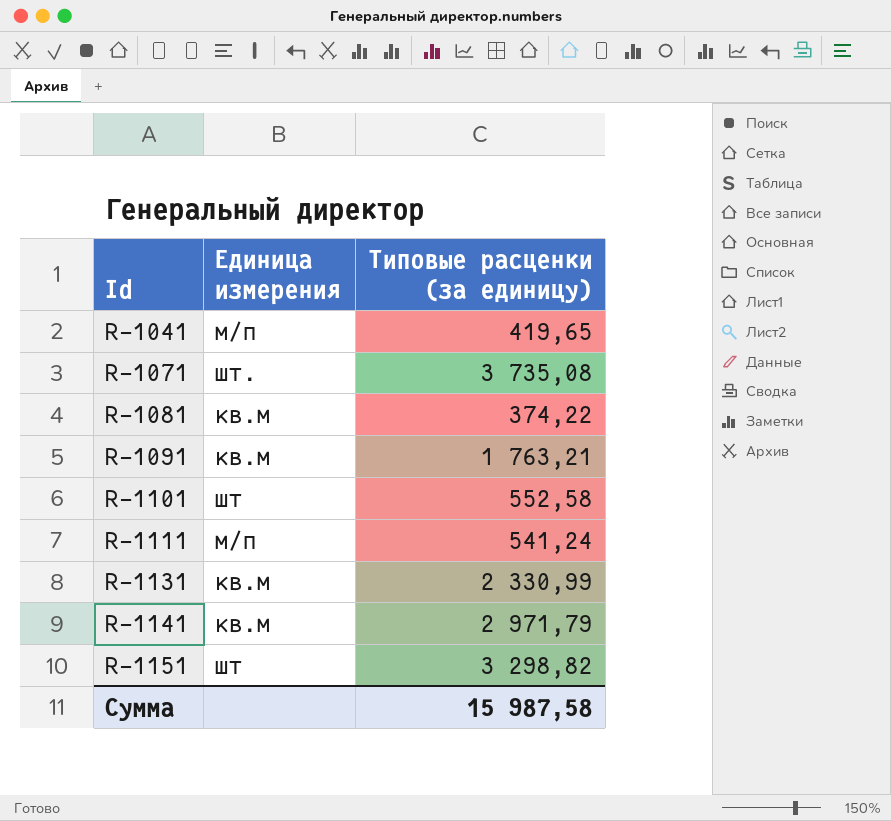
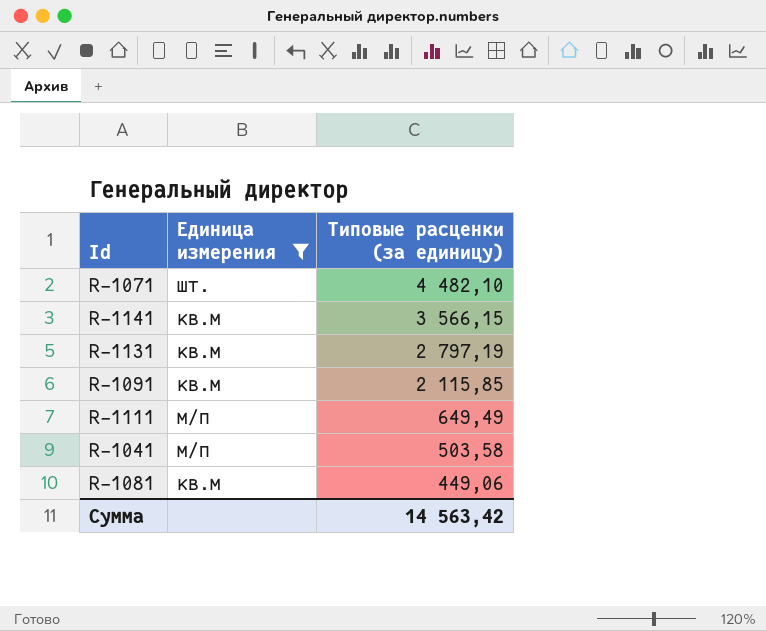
filter: none -> Единица измерения != шт
row order: Id ascending -> Типовые расценки (за единицу) descending
R-1071 | Типовые расценки (за единицу): 3 735,08 -> 4 482,10
R-1141 | Типовые расценки (за единицу): 2 971,79 -> 3 566,15
R-1131 | Типовые расценки (за единицу): 2 330,99 -> 2 797,19
R-1091 | Типовые расценки (за единицу): 1 763,21 -> 2 115,85
R-1111 | Типовые расценки (за единицу): 541,24 -> 649,49
R-1041 | Типовые расценки (за единицу): 419,65 -> 503,58
R-1081 | Типовые расценки (за единицу): 374,22 -> 449,06
Сумма | Типовые расценки (за единицу): 15 987,58 -> 14 563,42

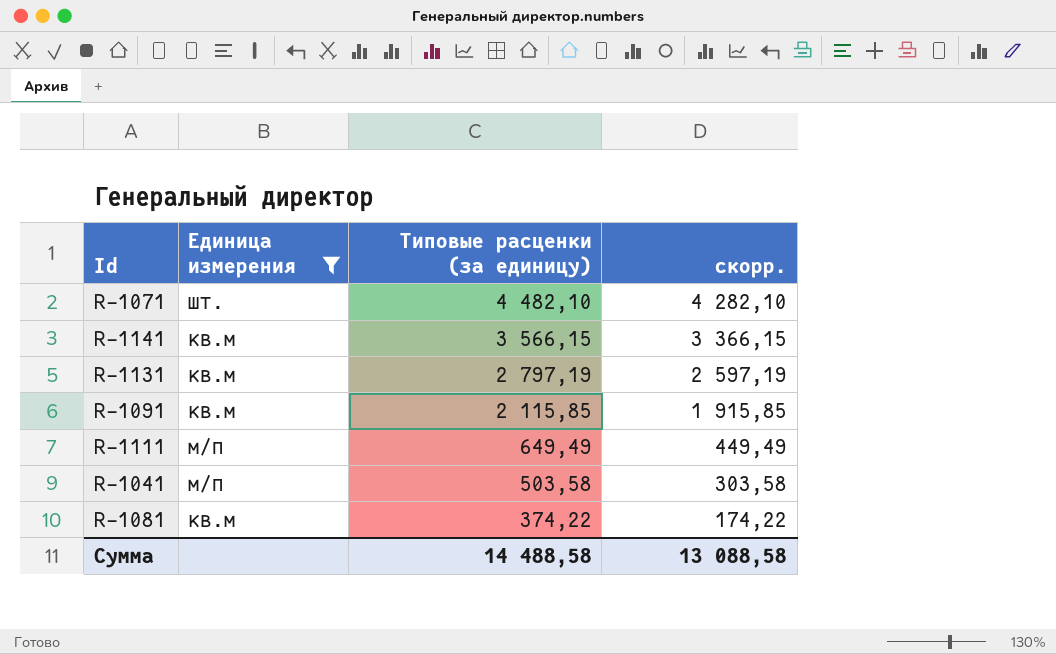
column скорр. | formula: none -> [Типовые расценки (за единицу)] - 200
R-1081 | Типовые расценки (за единицу): 449,06 -> 374,22
Сумма | Типовые расценки (за единицу): 14 563,42 -> 14 488,58

